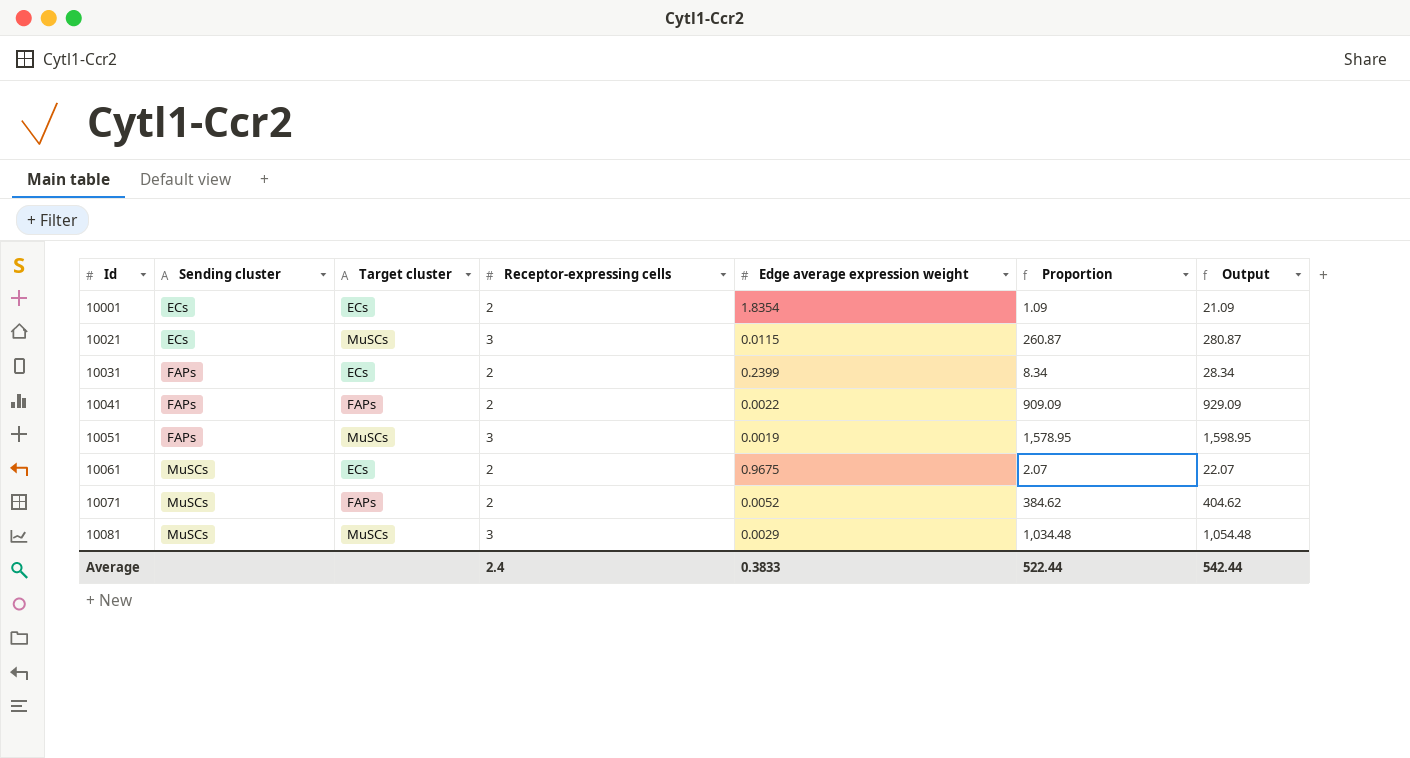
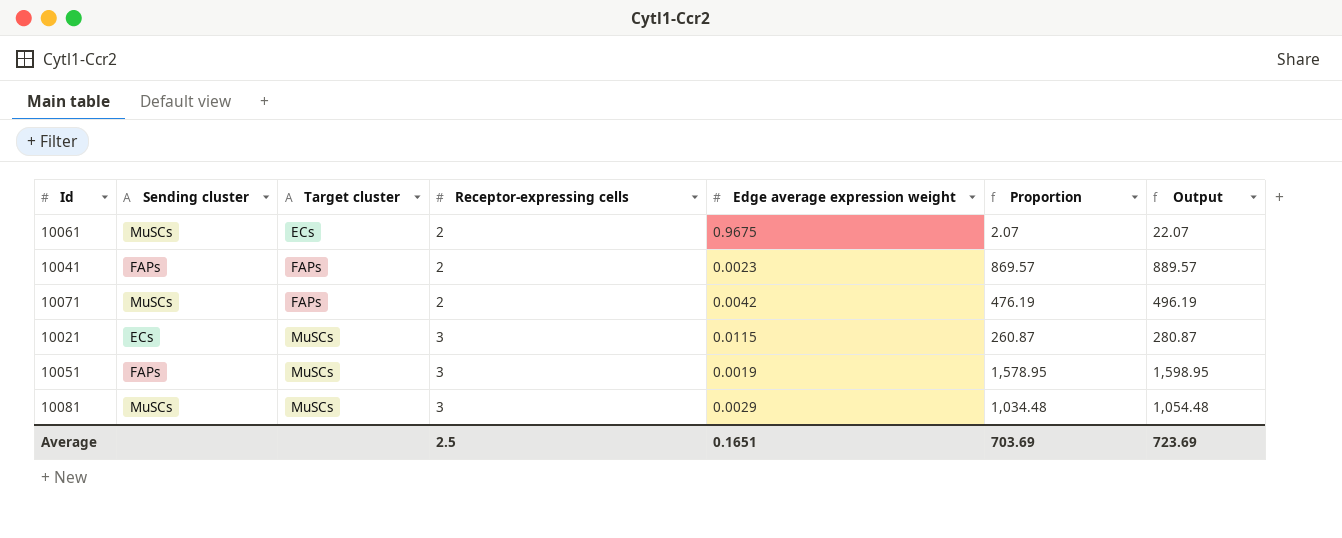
row order: Id ascending -> Target cluster ascending
row 10001: ECs | ECs | 2 | 1.8354 | 1.09 | 21.09 -> none
row 10031: FAPs | ECs | 2 | 0.2399 | 8.34 | 28.34 -> none
10041 | Edge average expression weight: 0.0022 -> 0.0023
10041 | Proportion: 909.09 -> 869.57
10041 | Output: 929.09 -> 889.57
10071 | Edge average expression weight: 0.0052 -> 0.0042
10071 | Proportion: 384.62 -> 476.19
10071 | Output: 404.62 -> 496.19
Average | Receptor-expressing cells: 2.4 -> 2.5
Average | Edge average expression weight: 0.3833 -> 0.1651
Average | Proportion: 522.44 -> 703.69
Average | Output: 542.44 -> 723.69

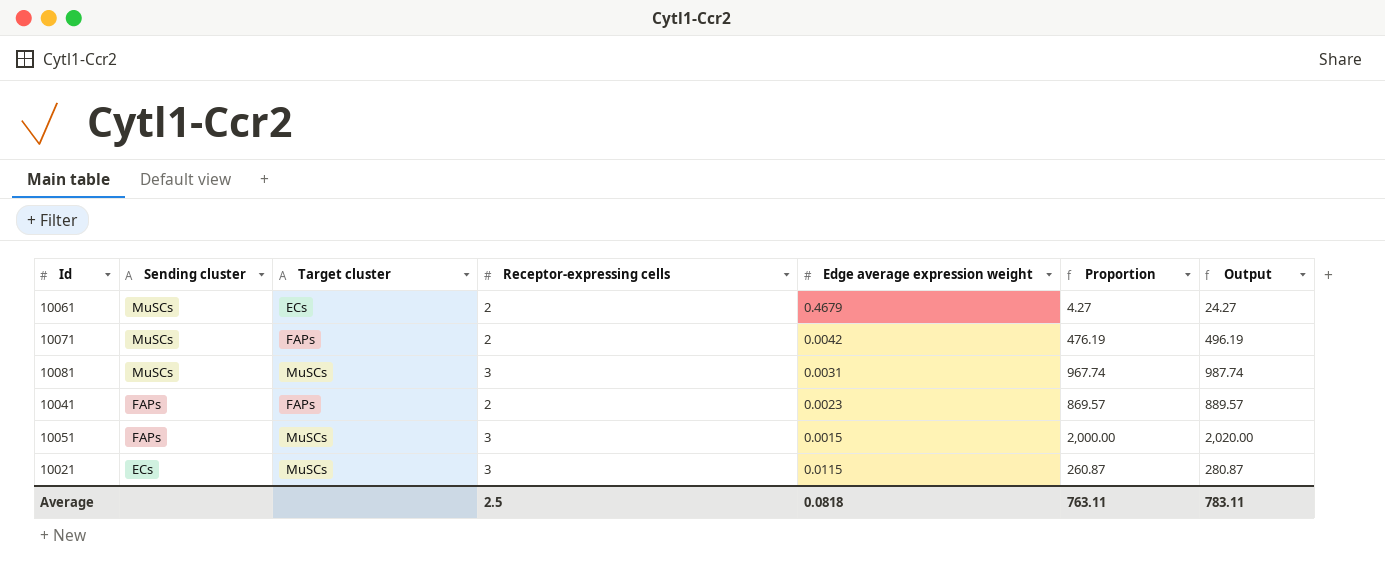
row order: Target cluster ascending -> Sending cluster descending
10061 | Edge average expression weight: 0.9675 -> 0.4679
10061 | Proportion: 2.07 -> 4.27
10061 | Output: 22.07 -> 24.27
10081 | Edge average expression weight: 0.0029 -> 0.0031
10081 | Proportion: 1,034.48 -> 967.74
10081 | Output: 1,054.48 -> 987.74
10051 | Edge average expression weight: 0.0019 -> 0.0015
10051 | Proportion: 1,578.95 -> 2,000.00
10051 | Output: 1,598.95 -> 2,020.00
Average | Edge average expression weight: 0.1651 -> 0.0818
Average | Proportion: 703.69 -> 763.11
Average | Output: 723.69 -> 783.11

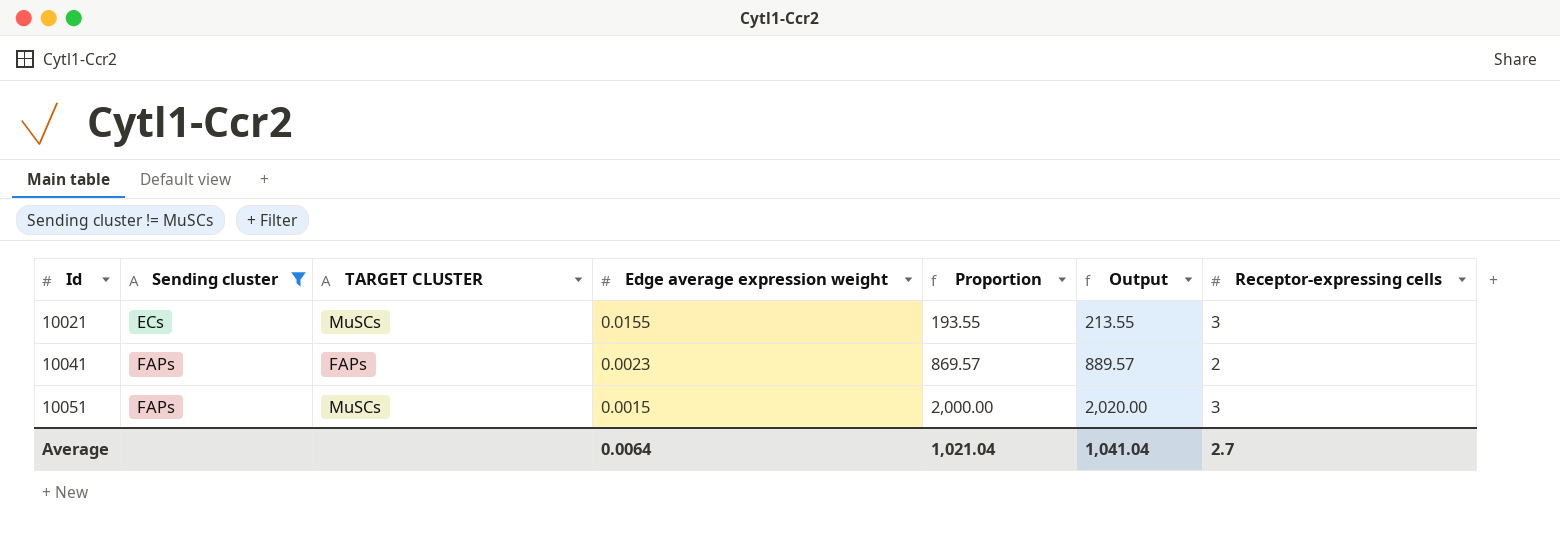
filter: none -> Sending cluster != MuSCs
row order: Sending cluster descending -> Id ascending
column name: Target cluster -> TARGET CLUSTER
column Receptor-expressing cells | position: 4 -> 7
10021 | Edge average expression weight: 0.0115 -> 0.0155
10021 | Proportion: 260.87 -> 193.55
10021 | Output: 280.87 -> 213.55
Average | Edge average expression weight: 0.0818 -> 0.0064
Average | Proportion: 763.11 -> 1,021.04
Average | Output: 783.11 -> 1,041.04
Average | Receptor-expressing cells: 2.5 -> 2.7

